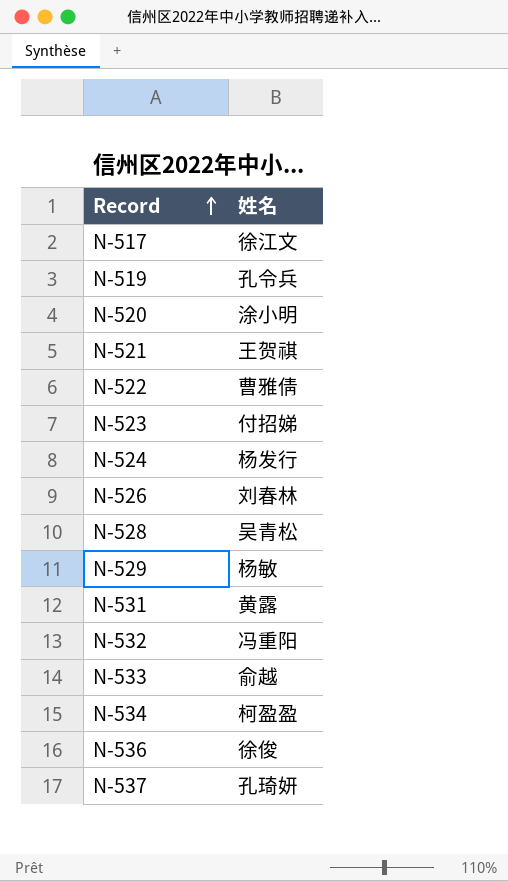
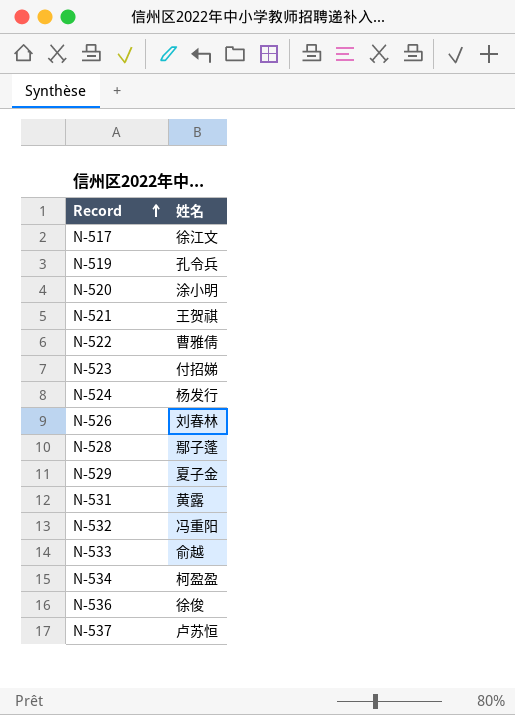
N-528 | 姓名: 吴青松 -> 鄢子蓬
N-529 | 姓名: 杨敏 -> 夏子金
N-537 | 姓名: 孔琦妍 -> 卢苏恒

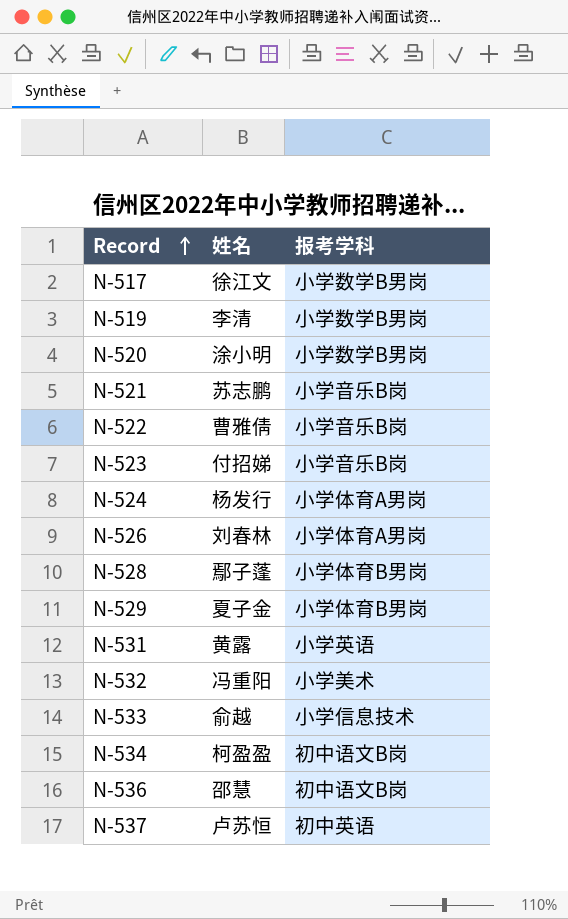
column 报考学科 | position: none -> 3
N-519 | 姓名: 孔令兵 -> 李清
N-521 | 姓名: 王贺祺 -> 苏志鹏
N-536 | 姓名: 徐俊 -> 邵慧

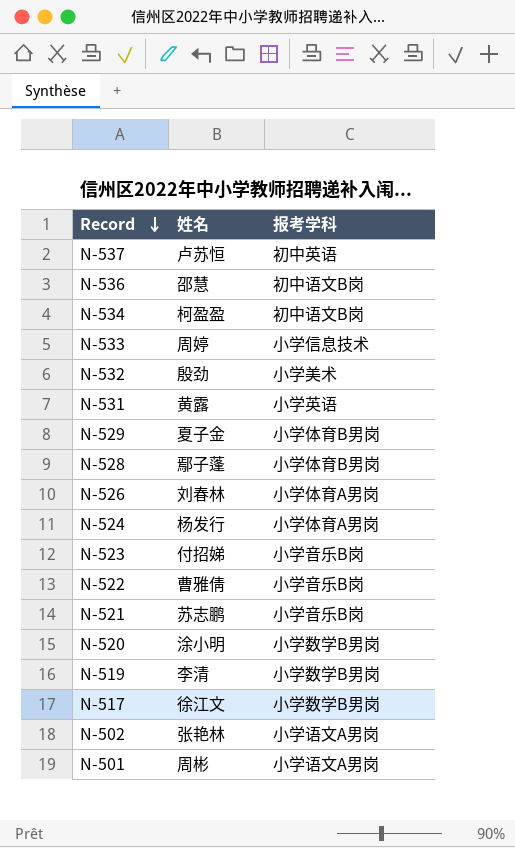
row order: Record ascending -> Record descending
N-533 | 姓名: 俞越 -> 周婷
N-532 | 姓名: 冯重阳 -> 殷劲
row N-502: none -> 张艳林 | 小学语文A男岗
row N-501: none -> 周彬 | 小学语文A男岗

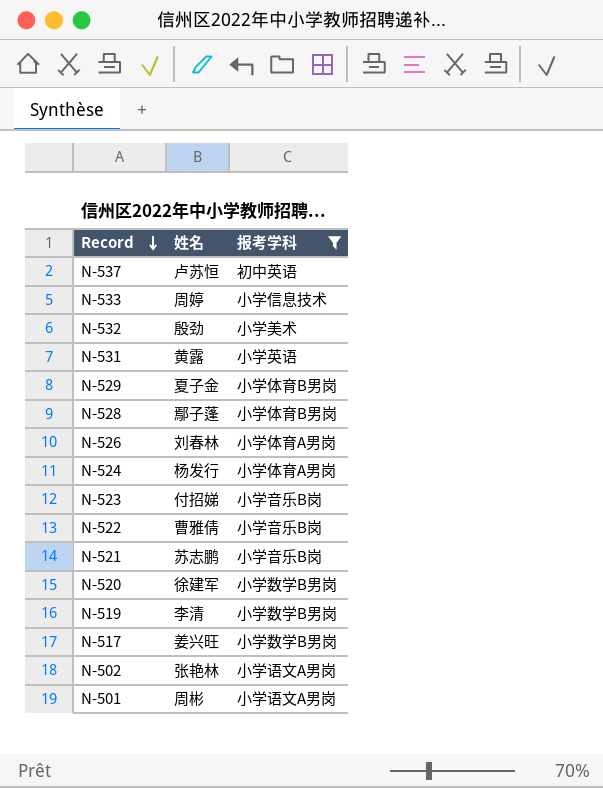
filter: none -> 报考学科 != 初中语文B岗
N-520 | 姓名: 涂小明 -> 徐建军
N-517 | 姓名: 徐江文 -> 姜兴旺

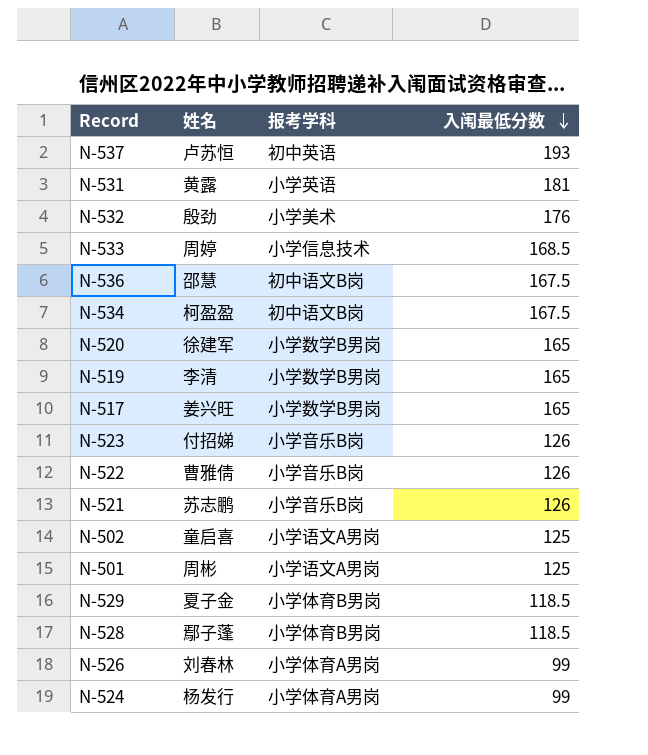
filter: 报考学科 != 初中语文B岗 -> none
row order: Record descending -> 入闱最低分数 descending
column 入闱最低分数 | position: none -> 4
N-502 | 姓名: 张艳林 -> 童启喜

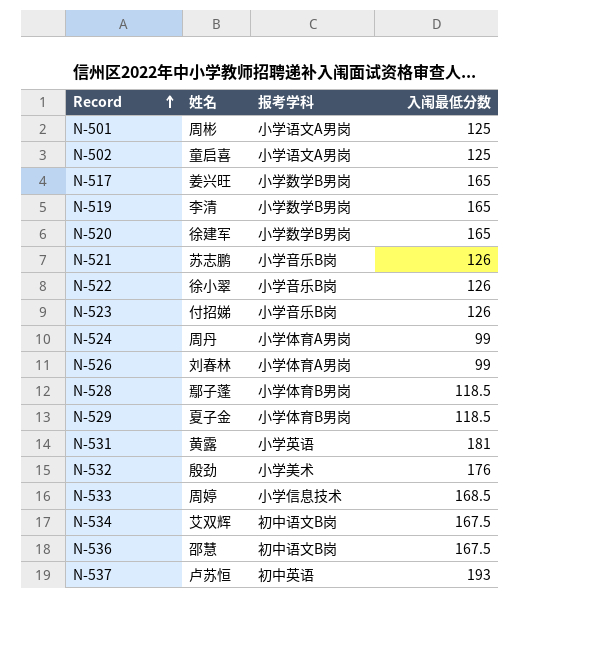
row order: 入闱最低分数 descending -> Record ascending
N-522 | 姓名: 曹雅倩 -> 徐小翠
N-524 | 姓名: 杨发行 -> 周丹
N-534 | 姓名: 柯盈盈 -> 艾双辉

